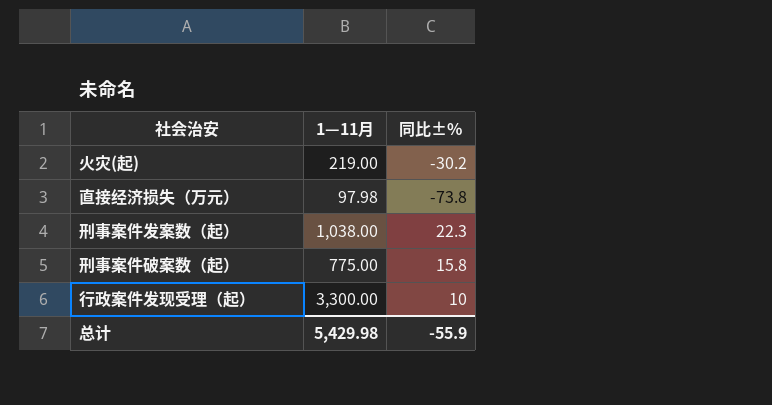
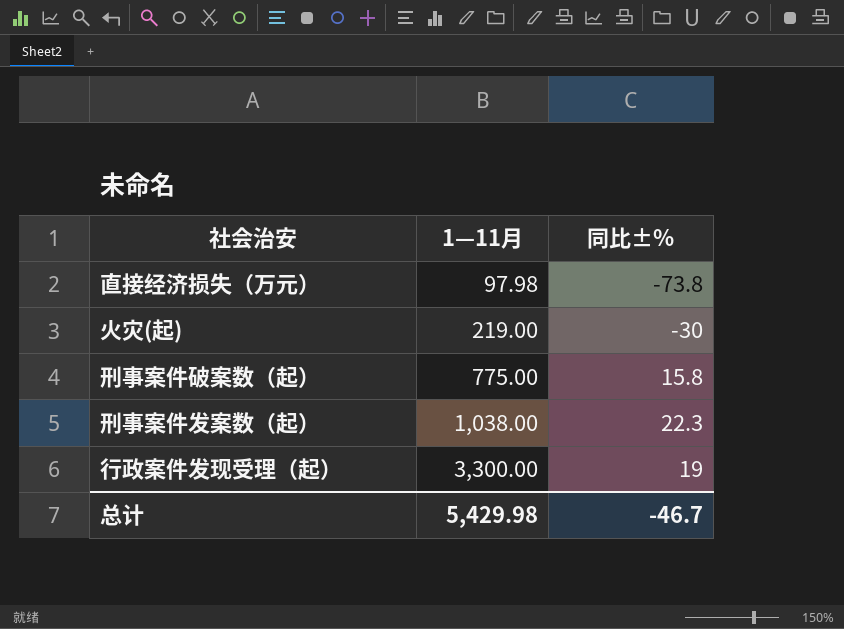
row order: none -> 1—11月 ascending
火灾(起) | 同比±%: -30.2 -> -30
行政案件发现受理（起） | 同比±%: 10 -> 19
总计 | 同比±%: -55.9 -> -46.7

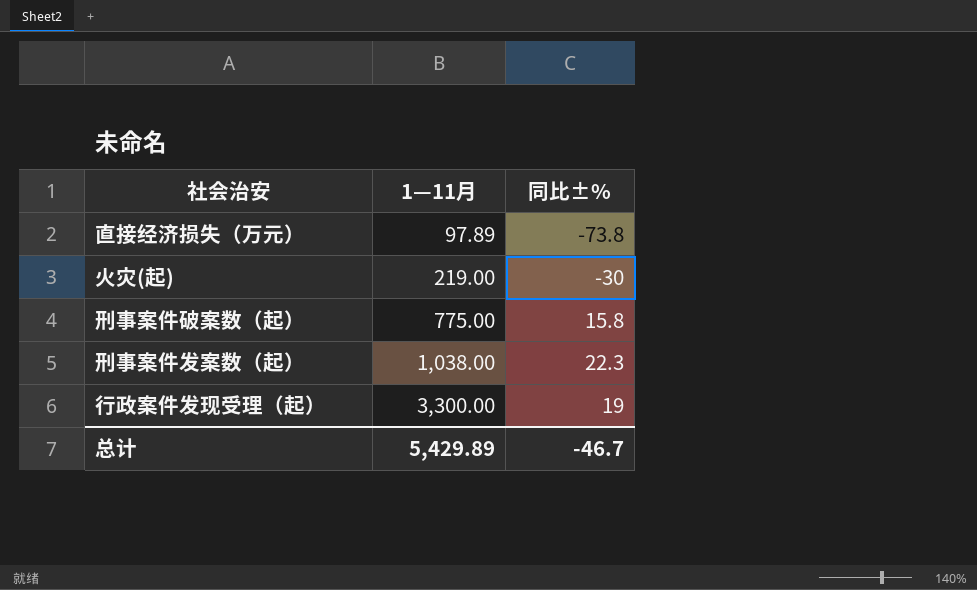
直接经济损失（万元） | 1—11月: 97.98 -> 97.89
总计 | 1—11月: 5,429.98 -> 5,429.89

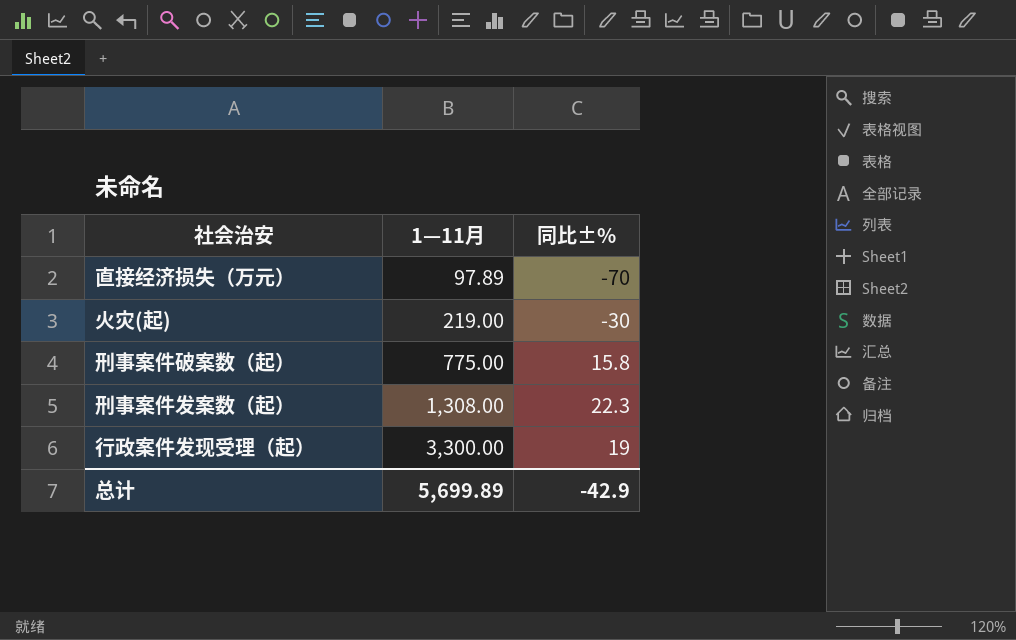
直接经济损失（万元） | 同比±%: -73.8 -> -70
刑事案件发案数（起） | 1—11月: 1,038.00 -> 1,308.00
总计 | 1—11月: 5,429.89 -> 5,699.89
总计 | 同比±%: -46.7 -> -42.9

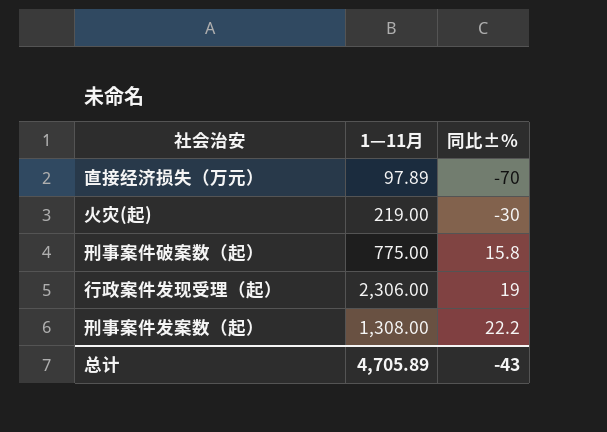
row order: 1—11月 ascending -> 同比±% ascending
行政案件发现受理（起） | 1—11月: 3,300.00 -> 2,306.00
刑事案件发案数（起） | 同比±%: 22.3 -> 22.2
总计 | 1—11月: 5,699.89 -> 4,705.89
总计 | 同比±%: -42.9 -> -43

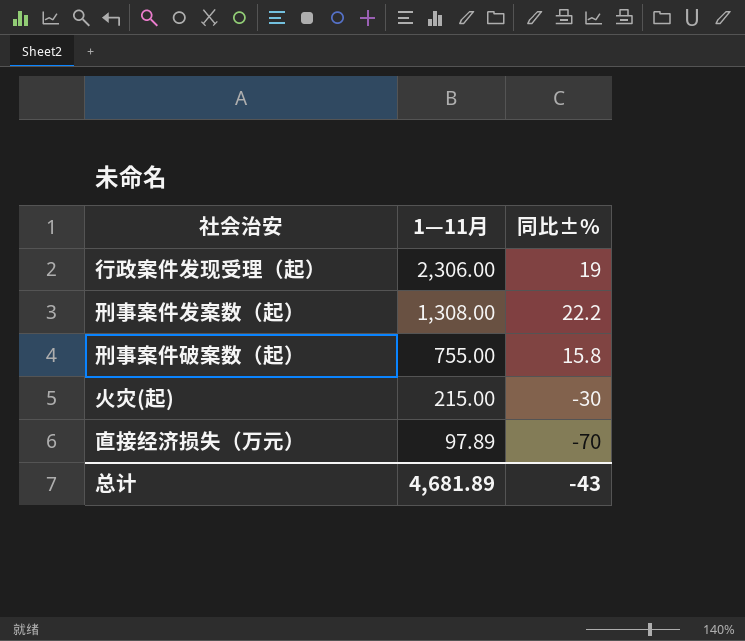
row order: 同比±% ascending -> 1—11月 descending
刑事案件破案数（起） | 1—11月: 775.00 -> 755.00
火灾(起) | 1—11月: 219.00 -> 215.00
总计 | 1—11月: 4,705.89 -> 4,681.89

